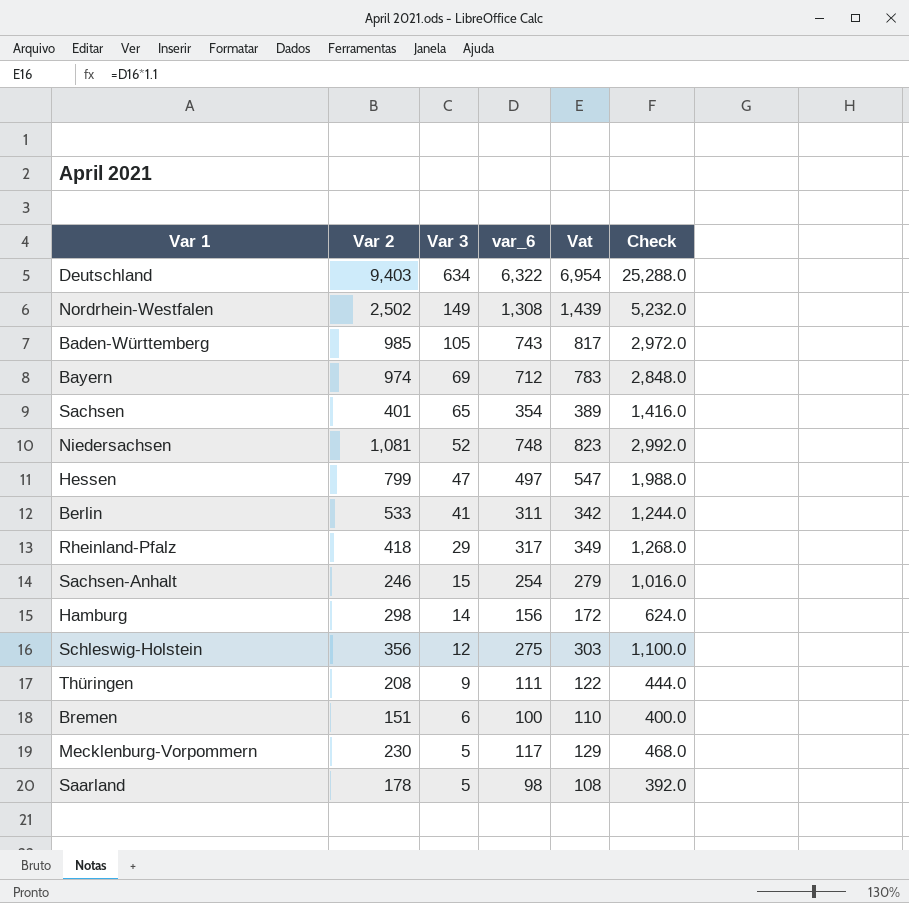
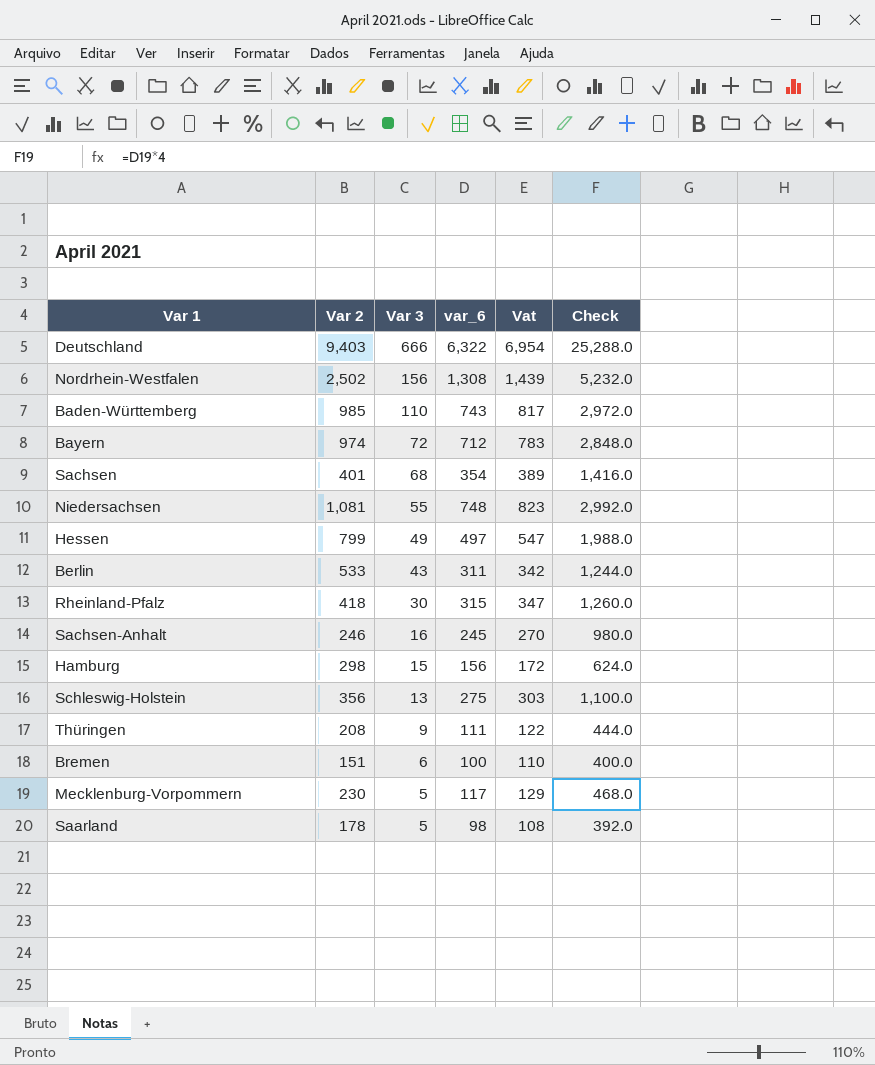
Deutschland | Var 3: 634 -> 666
Nordrhein-Westfalen | Var 3: 149 -> 156
Baden-Württemberg | Var 3: 105 -> 110
Bayern | Var 3: 69 -> 72
Sachsen | Var 3: 65 -> 68
Niedersachsen | Var 3: 52 -> 55
Hessen | Var 3: 47 -> 49
Berlin | Var 3: 41 -> 43
Rheinland-Pfalz | Var 3: 29 -> 30
Rheinland-Pfalz | var_6: 317 -> 315
Rheinland-Pfalz | Vat: 349 -> 347
Rheinland-Pfalz | Check: 1,268.0 -> 1,260.0
Sachsen-Anhalt | Var 3: 15 -> 16
Sachsen-Anhalt | var_6: 254 -> 245
Sachsen-Anhalt | Vat: 279 -> 270
Sachsen-Anhalt | Check: 1,016.0 -> 980.0
Hamburg | Var 3: 14 -> 15
Schleswig-Holstein | Var 3: 12 -> 13

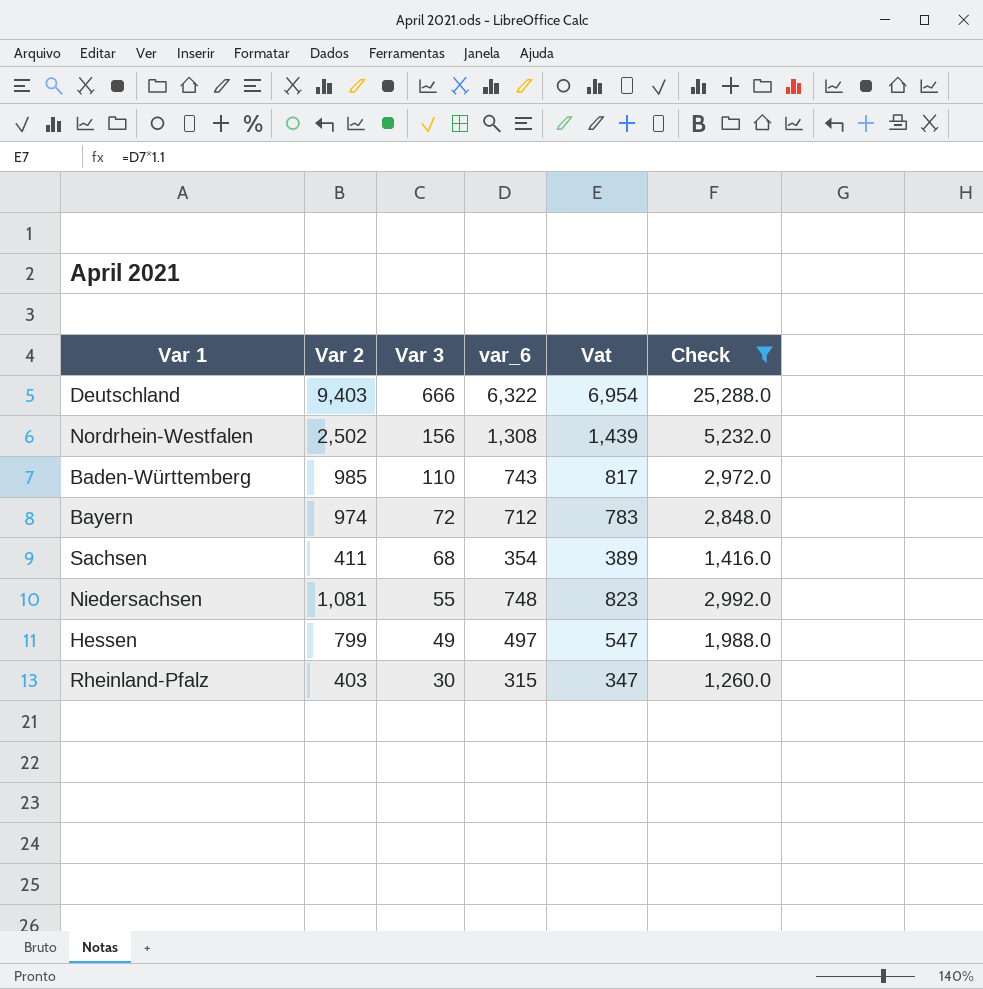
filter: none -> Check >= 1,260.0
Sachsen | Var 2: 401 -> 411
Rheinland-Pfalz | Var 2: 418 -> 403

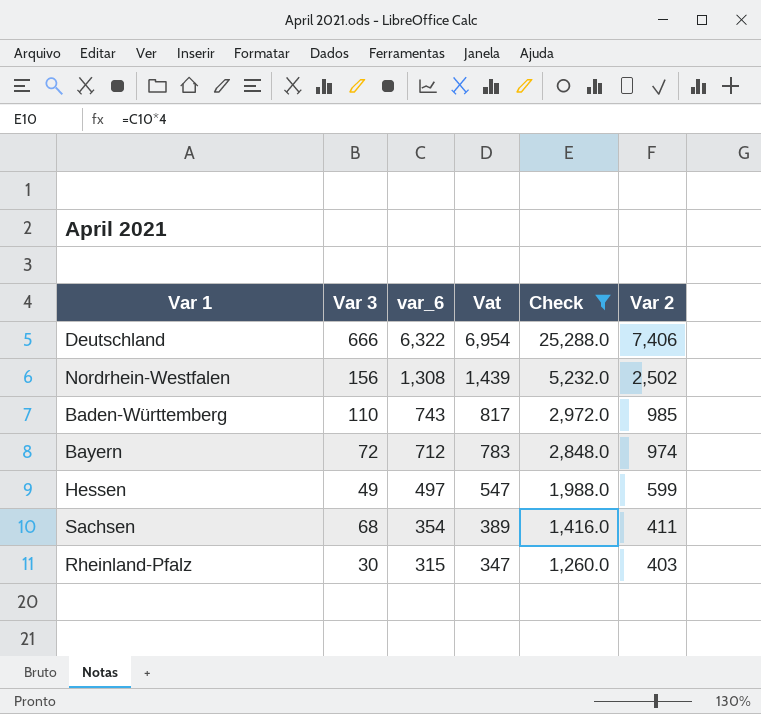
row order: Var 3 descending -> var_6 descending
column Var 2 | position: 2 -> 6
row Niedersachsen: 1,081 | 55 | 748 | 823 | 2,992.0 -> none
Deutschland | Var 2: 9,403 -> 7,406
Hessen | Var 2: 799 -> 599

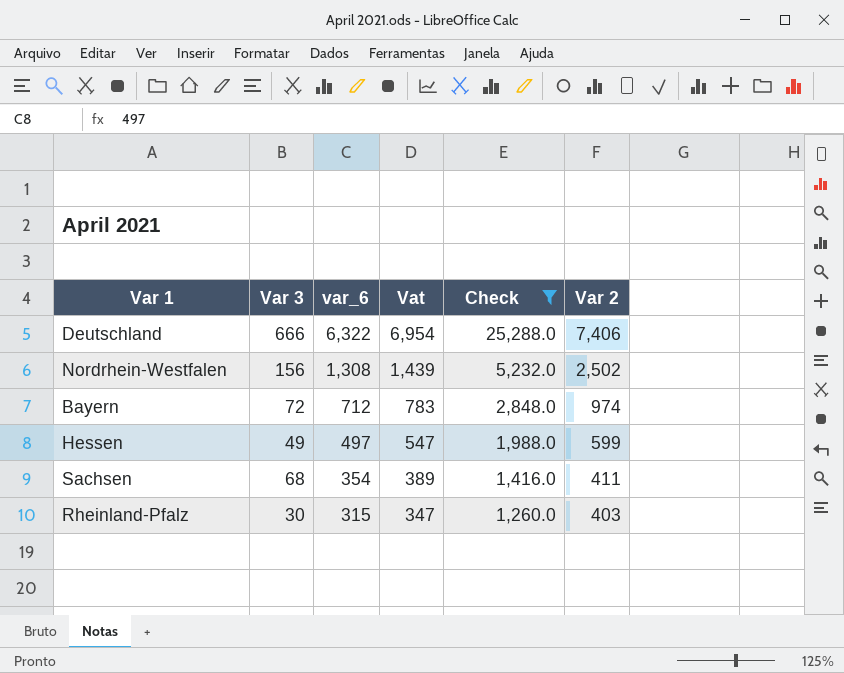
row Baden-Württemberg: 110 | 743 | 817 | 2,972.0 | 985 -> none

